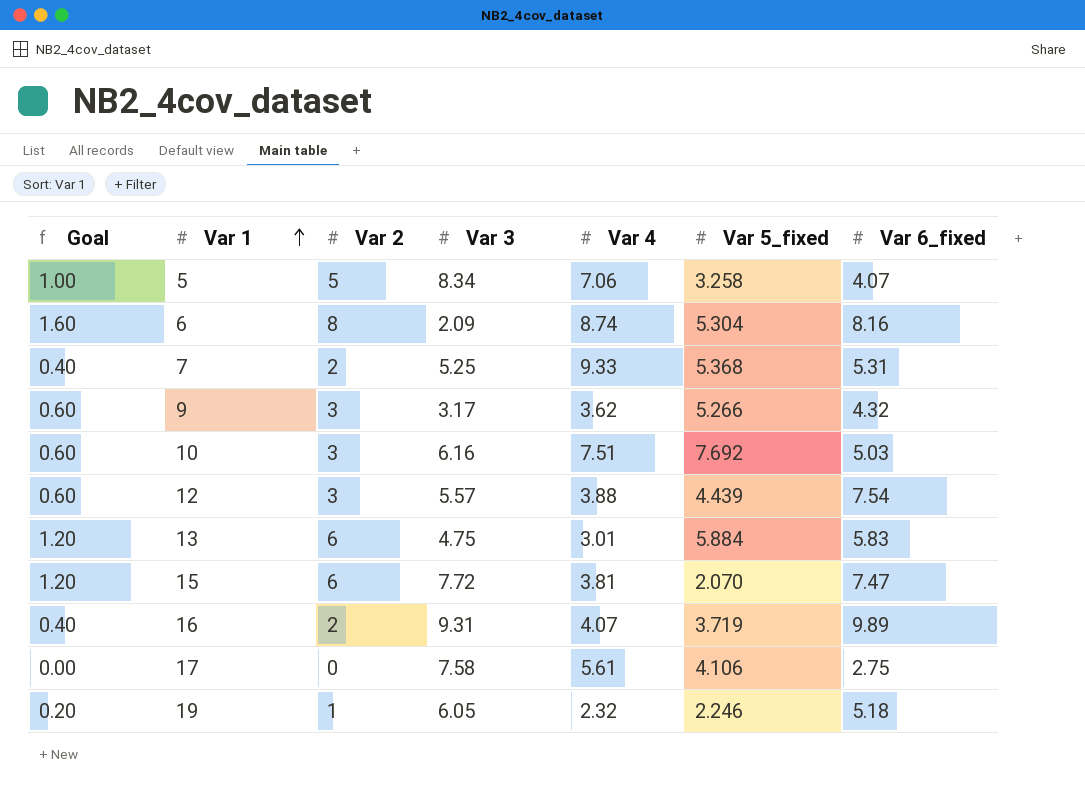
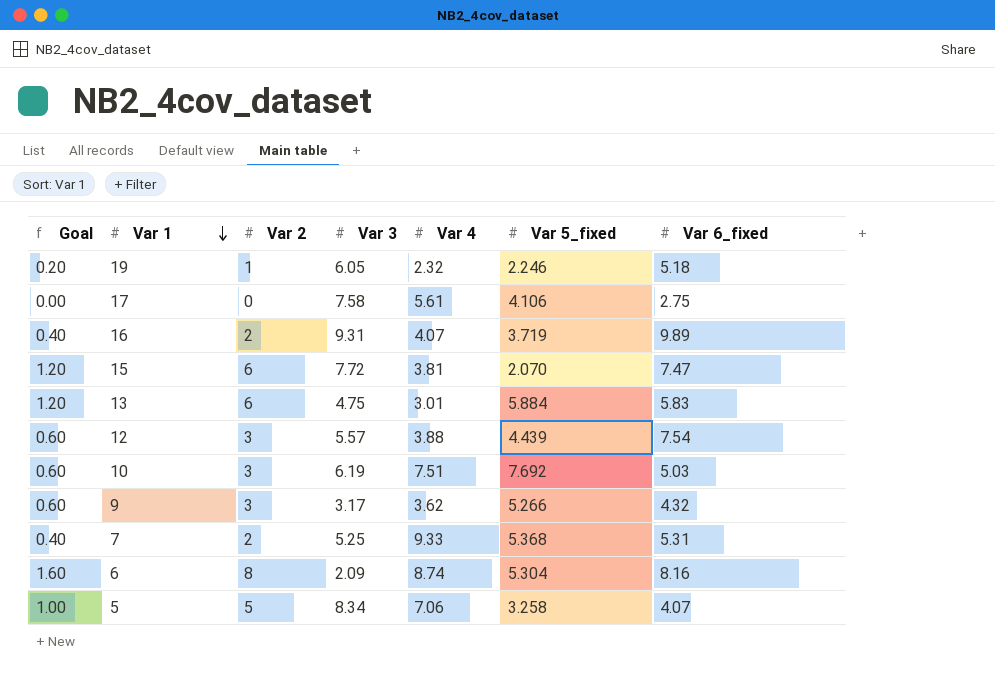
row order: Var 1 ascending -> Var 1 descending
10 | Var 3: 6.16 -> 6.19

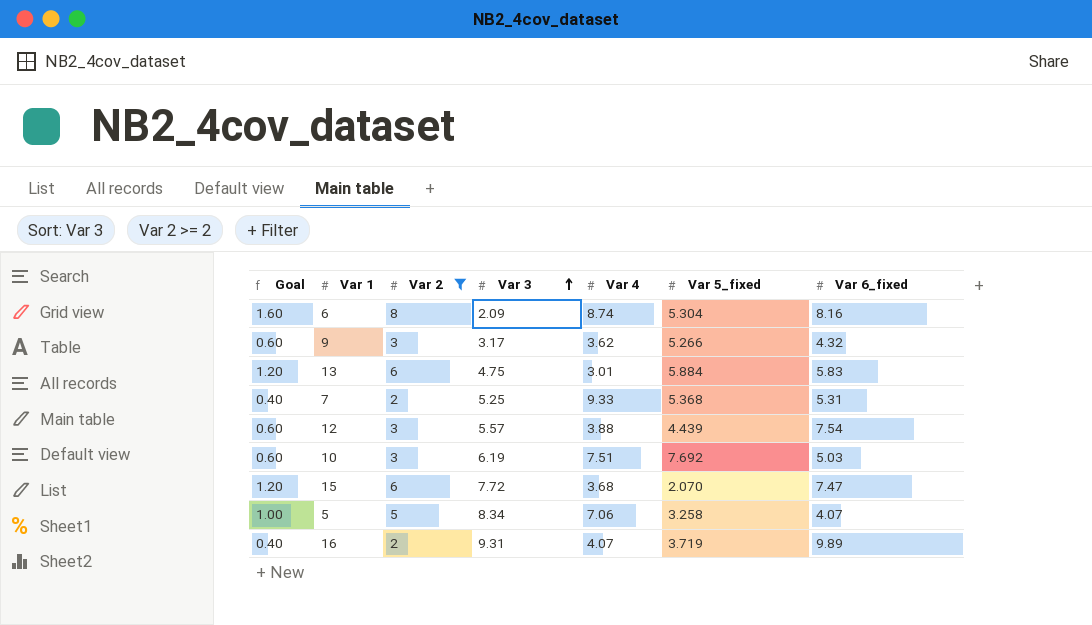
filter: none -> Var 2 >= 2
row order: Var 1 descending -> Var 3 ascending
15 | Var 4: 3.81 -> 3.68

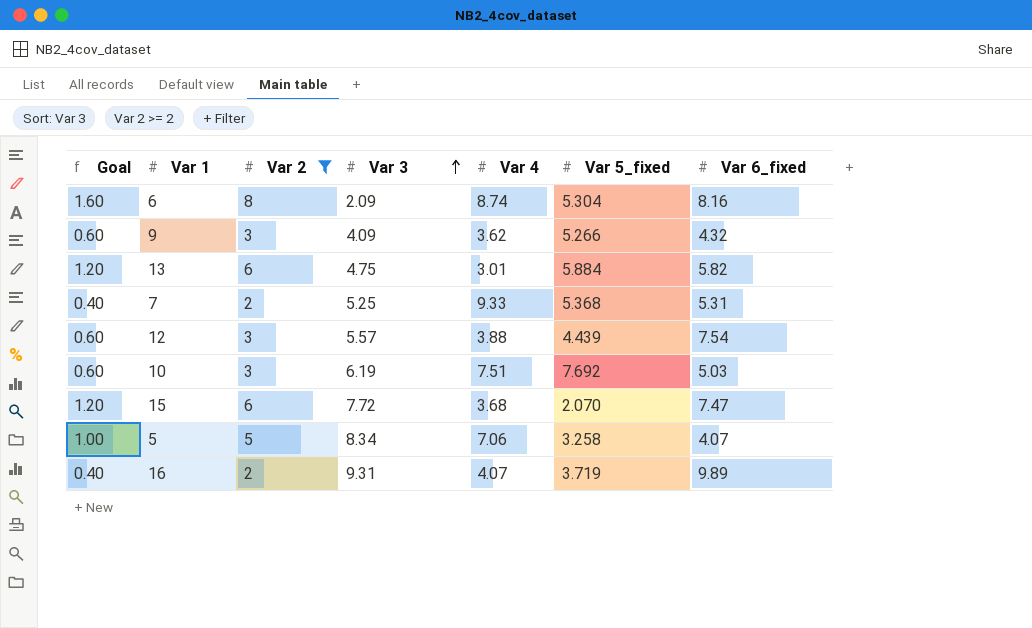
9 | Var 3: 3.17 -> 4.09
13 | Var 6_fixed: 5.83 -> 5.82

